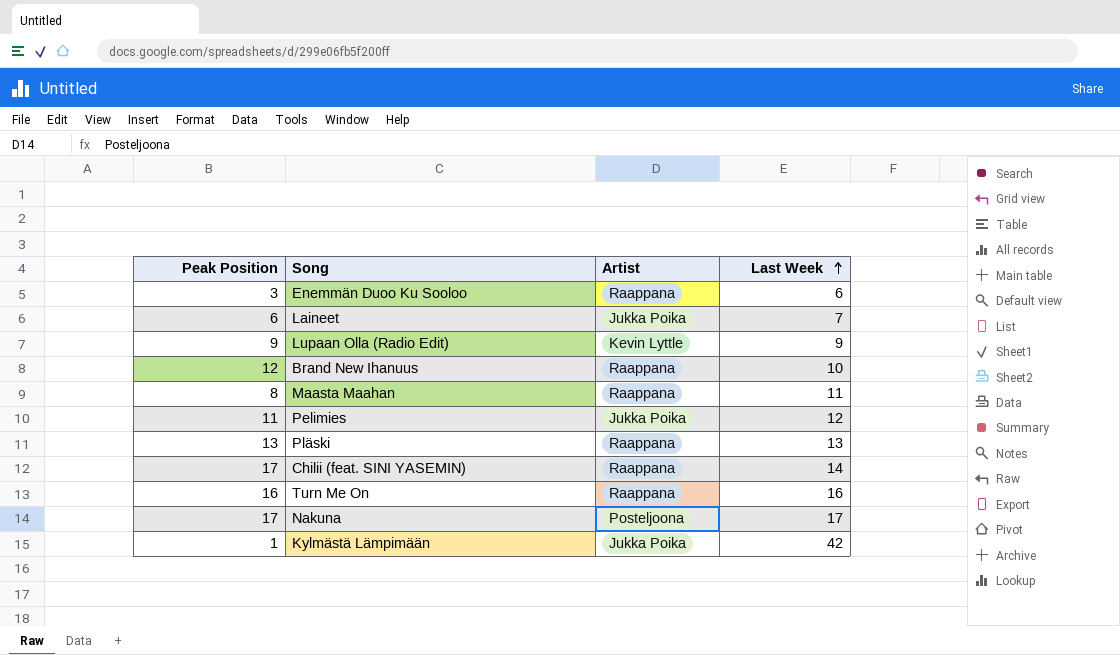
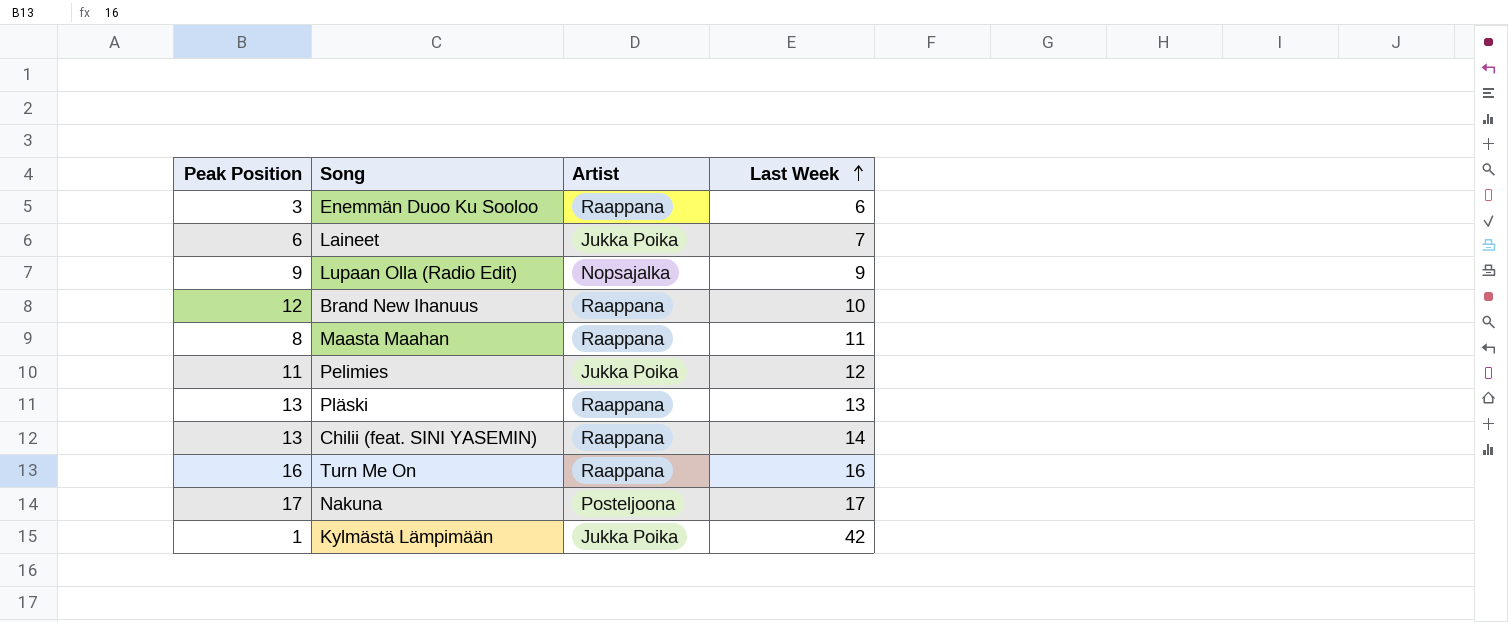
Lupaan Olla (Radio Edit) | Artist: Kevin Lyttle -> Nopsajalka
Chilii (feat. SINI YASEMIN) | Peak Position: 17 -> 13

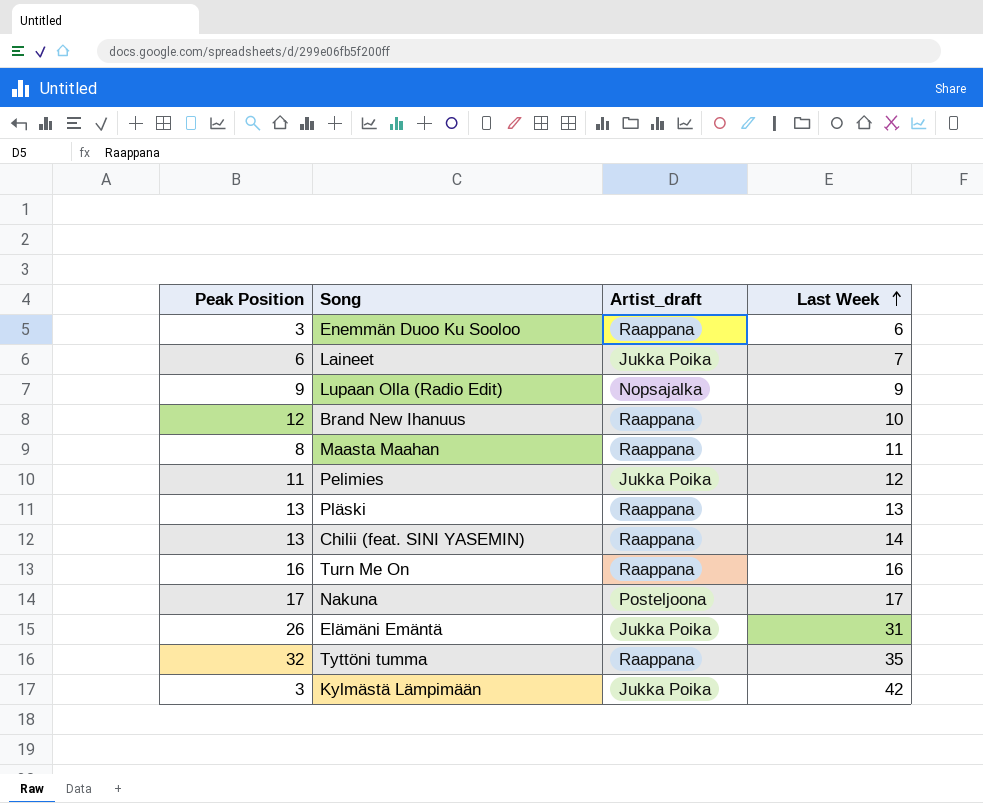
column name: Artist -> Artist_draft
row Elämäni Emäntä: none -> 26 | Jukka Poika | 31
row Tyttöni tumma: none -> 32 | Raappana | 35
Kylmästä Lämpimään | Peak Position: 1 -> 3

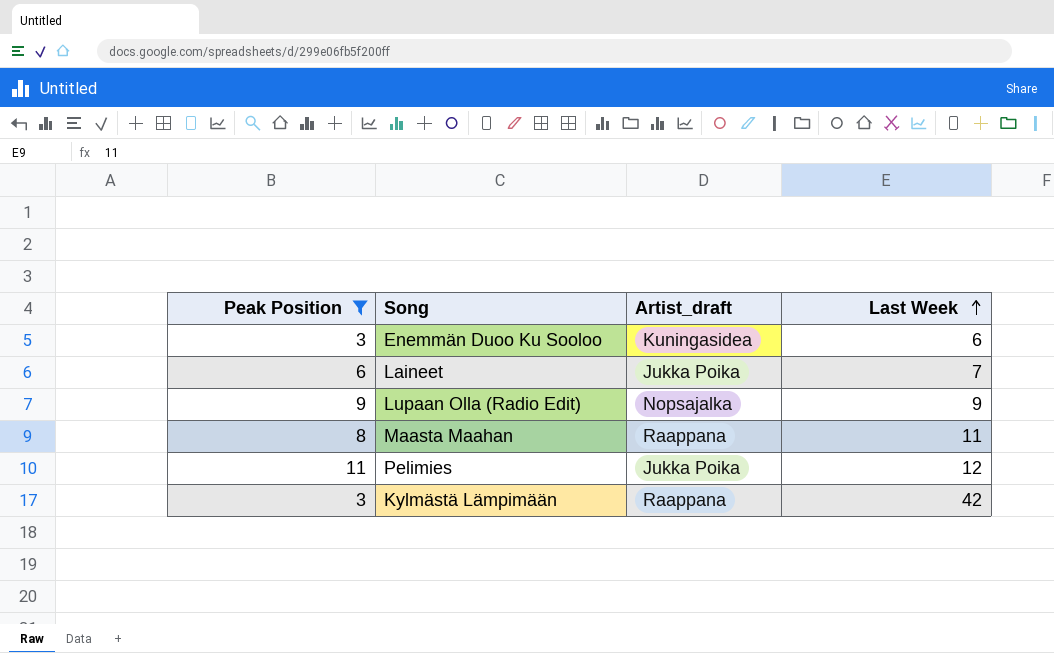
filter: none -> Peak Position <= 11
Enemmän Duoo Ku Sooloo | Artist_draft: Raappana -> Kuningasidea
Kylmästä Lämpimään | Artist_draft: Jukka Poika -> Raappana

